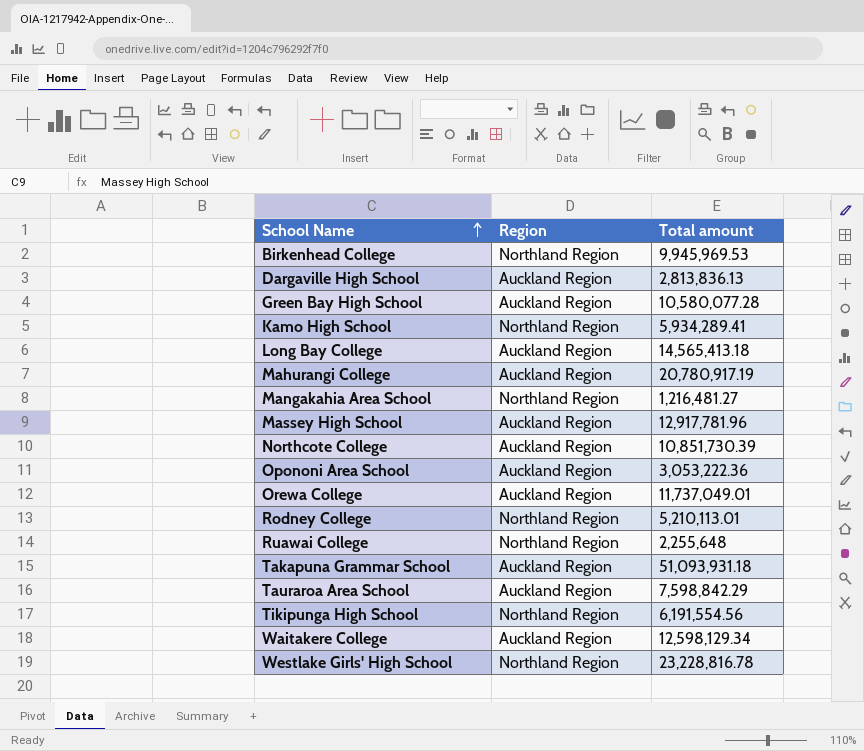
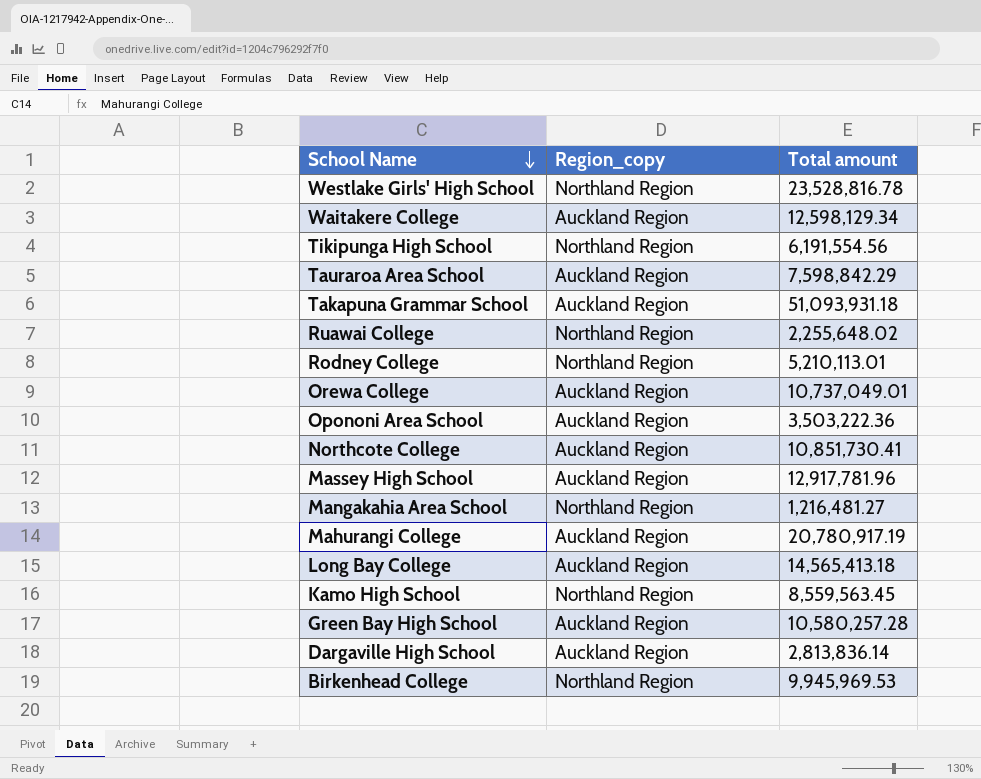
row order: School Name ascending -> School Name descending
column name: Region -> Region_copy
Westlake Girls' High School | Total amount: 23,228,816.78 -> 23,528,816.78
Ruawai College | Total amount: 2,255,648 -> 2,255,648.02
Orewa College | Total amount: 11,737,049.01 -> 10,737,049.01
Opononi Area School | Total amount: 3,053,222.36 -> 3,503,222.36
Northcote College | Total amount: 10,851,730.39 -> 10,851,730.41
Kamo High School | Total amount: 5,934,289.41 -> 8,559,563.45
Green Bay High School | Total amount: 10,580,077.28 -> 10,580,257.28
Dargaville High School | Total amount: 2,813,836.13 -> 2,813,836.14

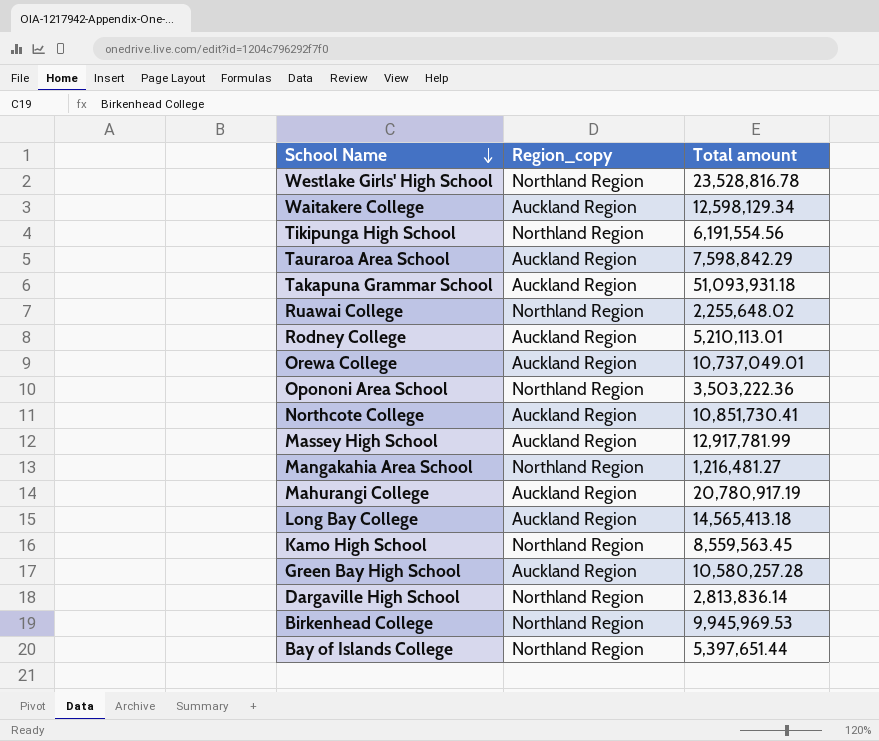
Rodney College | Region_copy: Northland Region -> Auckland Region
Opononi Area School | Region_copy: Auckland Region -> Northland Region
Massey High School | Total amount: 12,917,781.96 -> 12,917,781.99
Dargaville High School | Region_copy: Auckland Region -> Northland Region
row Bay of Islands College: none -> Northland Region | 5,397,651.44

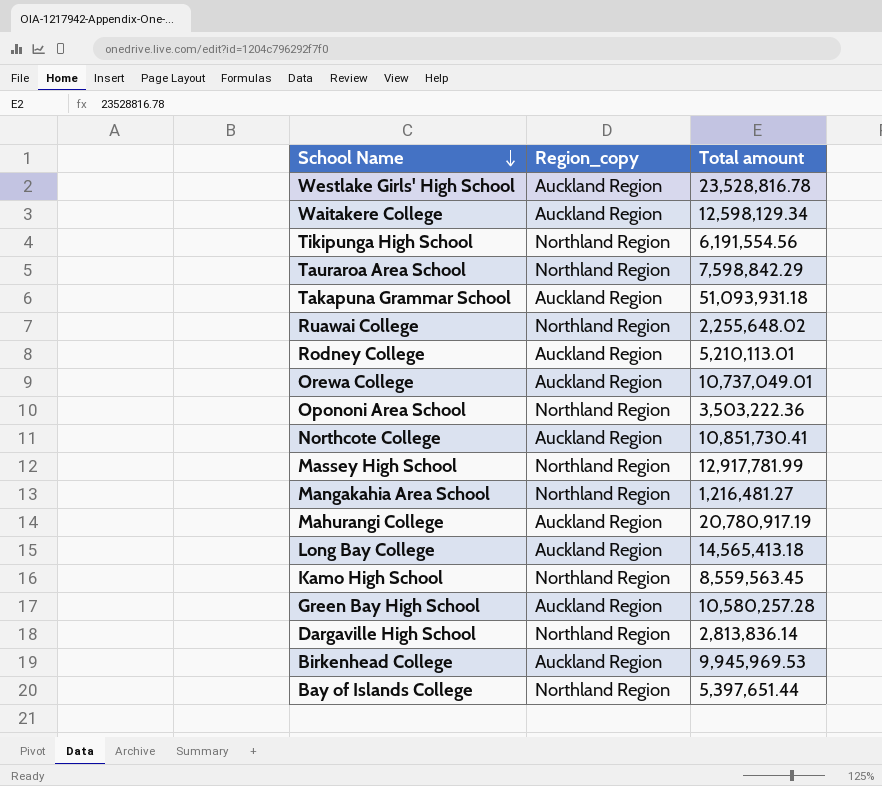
Westlake Girls' High School | Region_copy: Northland Region -> Auckland Region
Tauraroa Area School | Region_copy: Auckland Region -> Northland Region
Massey High School | Region_copy: Auckland Region -> Northland Region
Birkenhead College | Region_copy: Northland Region -> Auckland Region

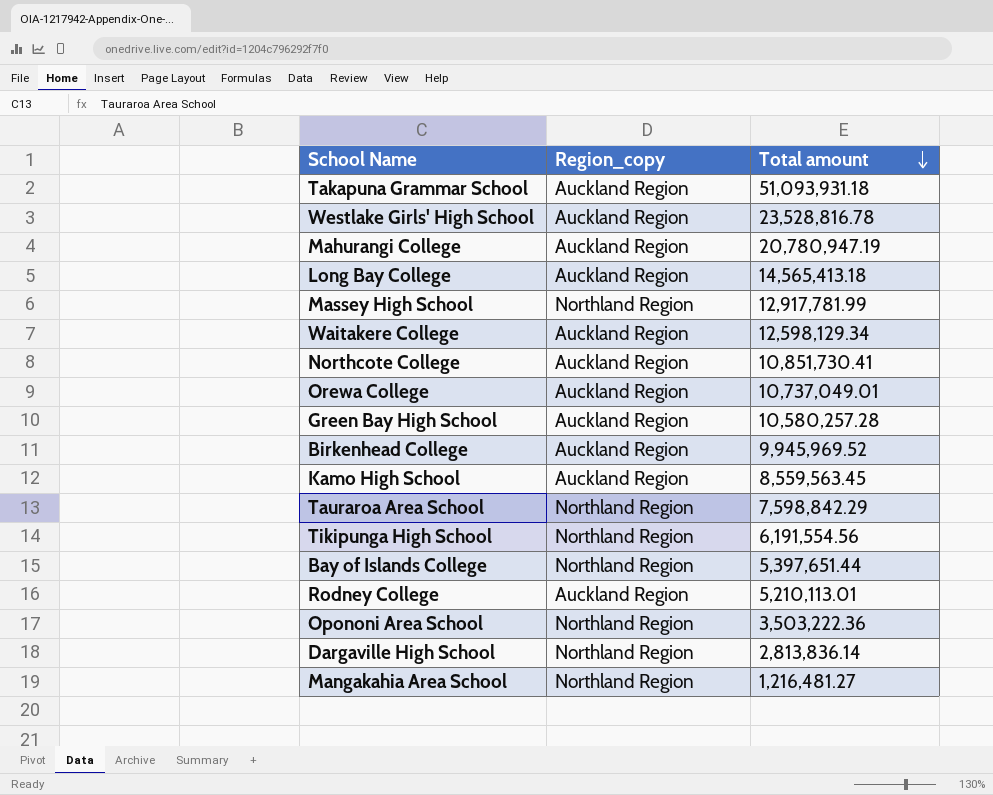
row order: School Name descending -> Total amount descending
row Ruawai College: Northland Region | 2,255,648.02 -> none
Mahurangi College | Total amount: 20,780,917.19 -> 20,780,947.19
Birkenhead College | Total amount: 9,945,969.53 -> 9,945,969.52
Kamo High School | Region_copy: Northland Region -> Auckland Region

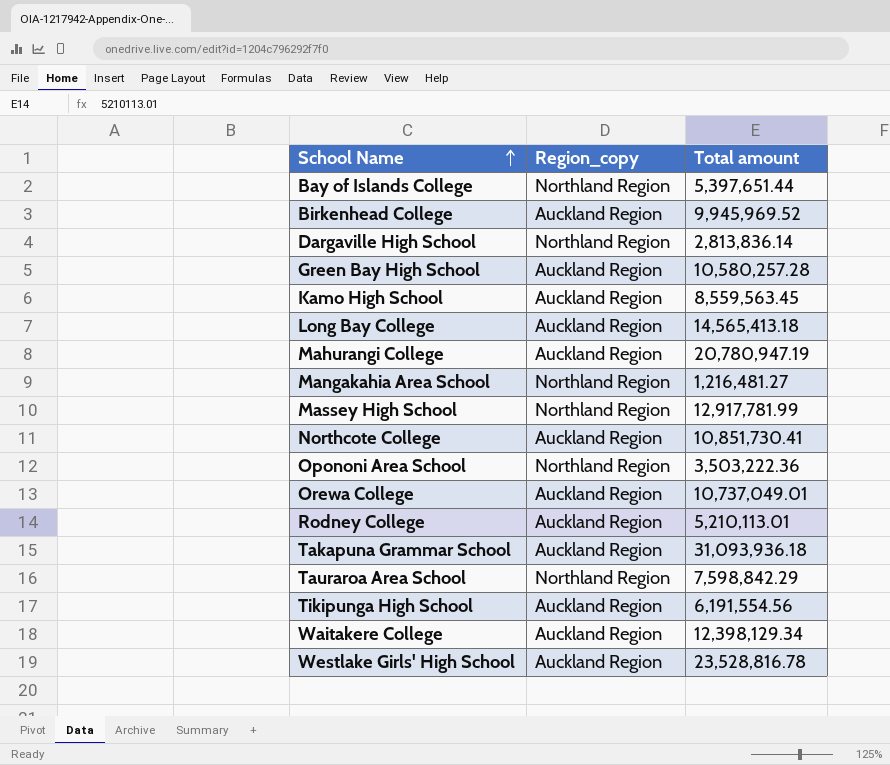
row order: Total amount descending -> School Name ascending
Takapuna Grammar School | Total amount: 51,093,931.18 -> 31,093,936.18
Tikipunga High School | Region_copy: Northland Region -> Auckland Region
Waitakere College | Total amount: 12,598,129.34 -> 12,398,129.34

